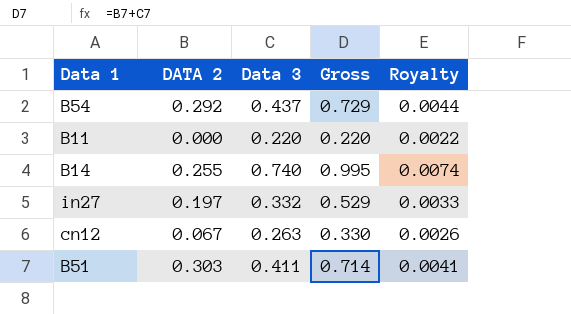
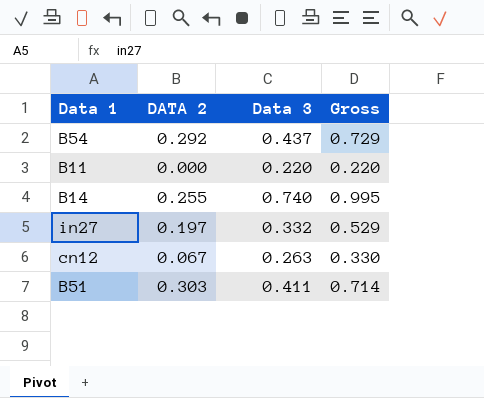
column Royalty | formula: [Data 3] * 0.01 -> none

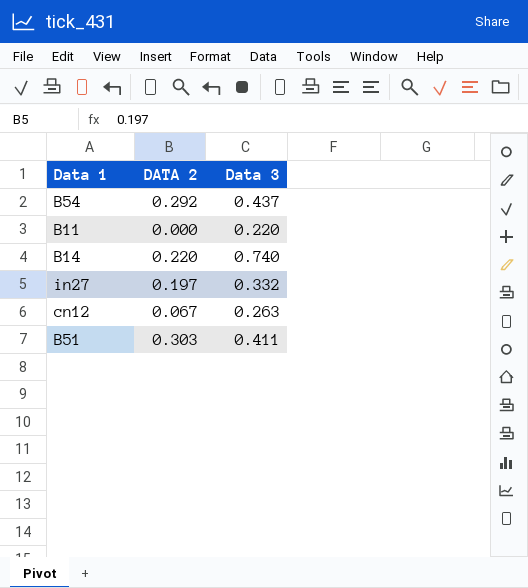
column Gross | formula: [DATA 2] + [Data 3] -> none
B14 | DATA 2: 0.255 -> 0.220

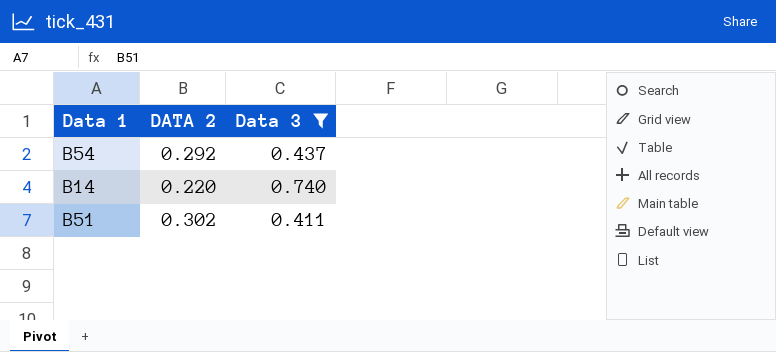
filter: none -> Data 3 >= 0.411
B51 | DATA 2: 0.303 -> 0.302

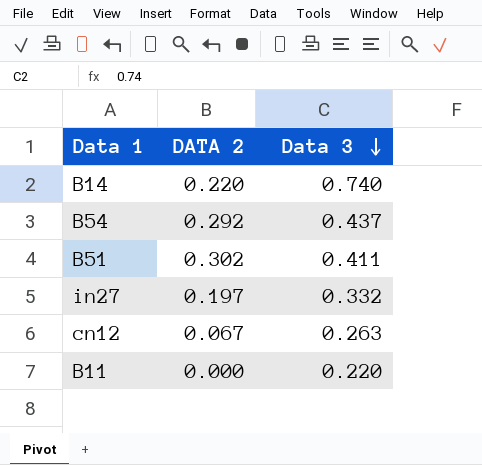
filter: Data 3 >= 0.411 -> none
row order: none -> Data 3 descending

